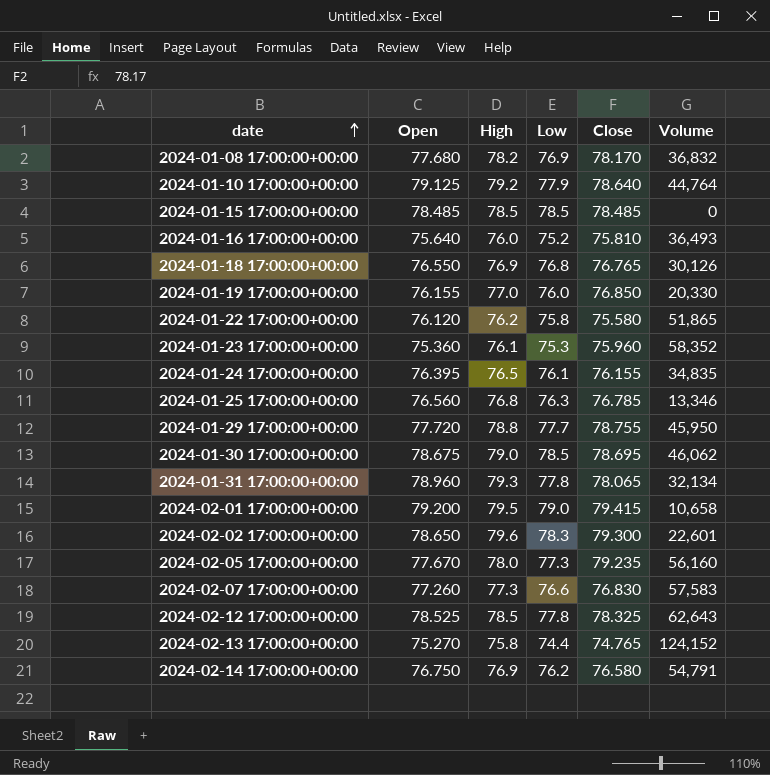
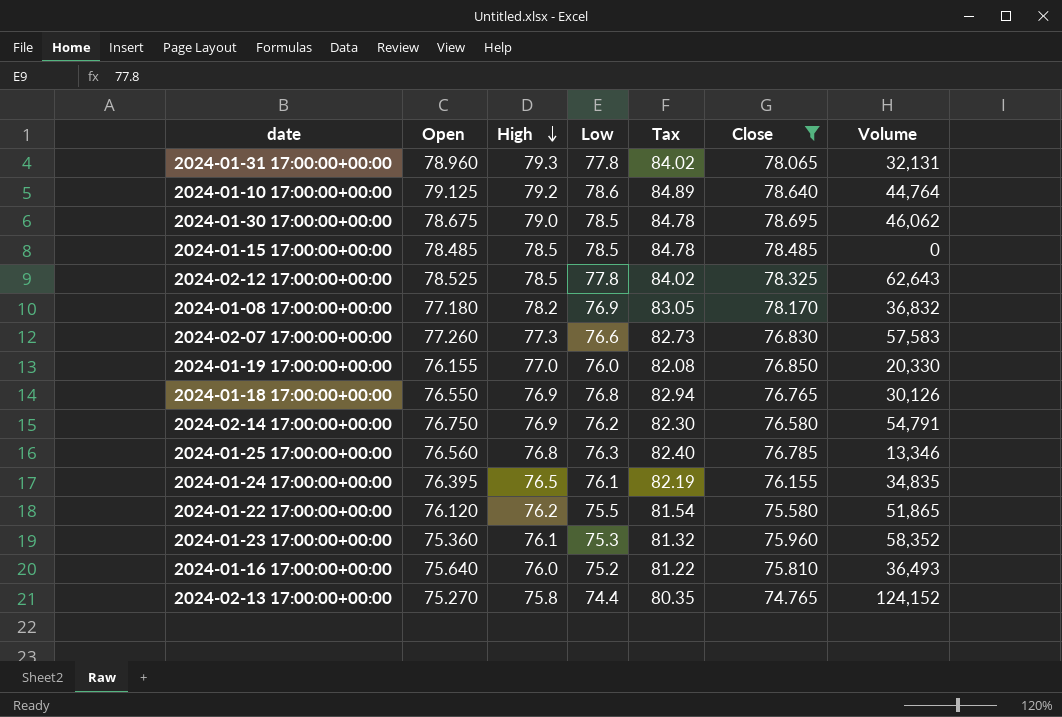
filter: none -> Close <= 78.695
row order: date ascending -> High descending
column Tax | formula: none -> [Low] * 1.08
2024-01-31 17:00:00+00:00 | Volume: 32,134 -> 32,131
2024-01-10 17:00:00+00:00 | Low: 77.9 -> 78.6
2024-01-08 17:00:00+00:00 | Open: 77.680 -> 77.180
2024-01-22 17:00:00+00:00 | Low: 75.8 -> 75.5

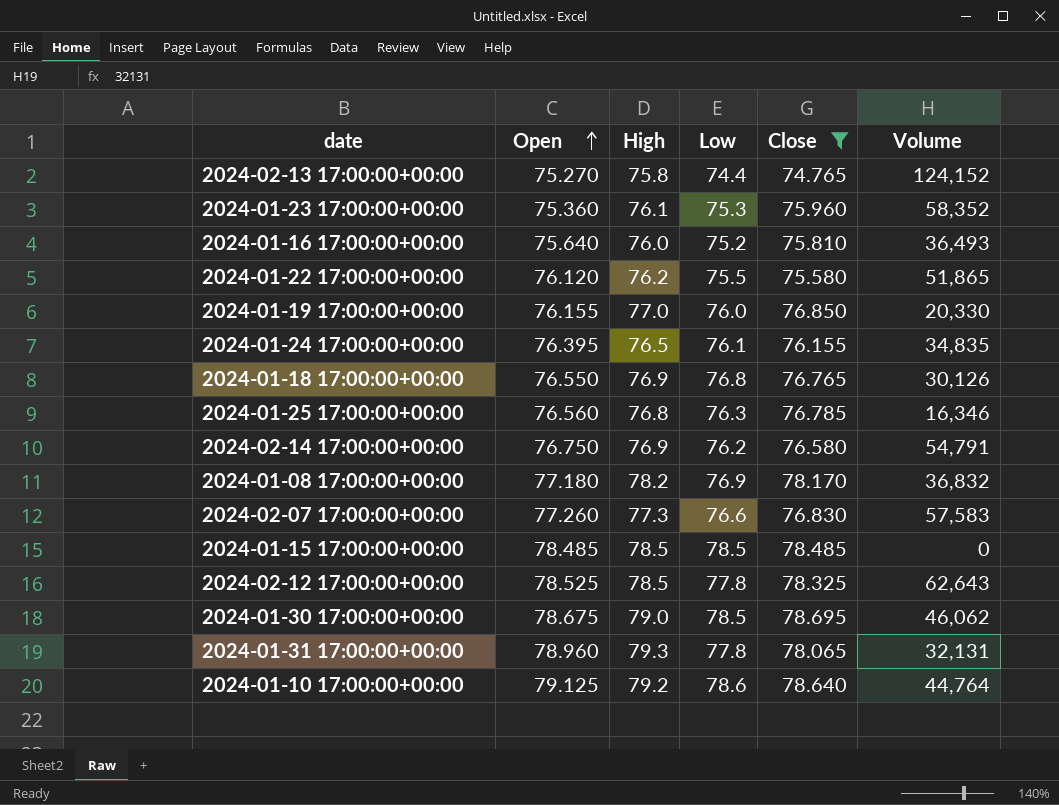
row order: High descending -> Open ascending
column Tax | formula: [Low] * 1.08 -> none
2024-01-25 17:00:00+00:00 | Volume: 13,346 -> 16,346

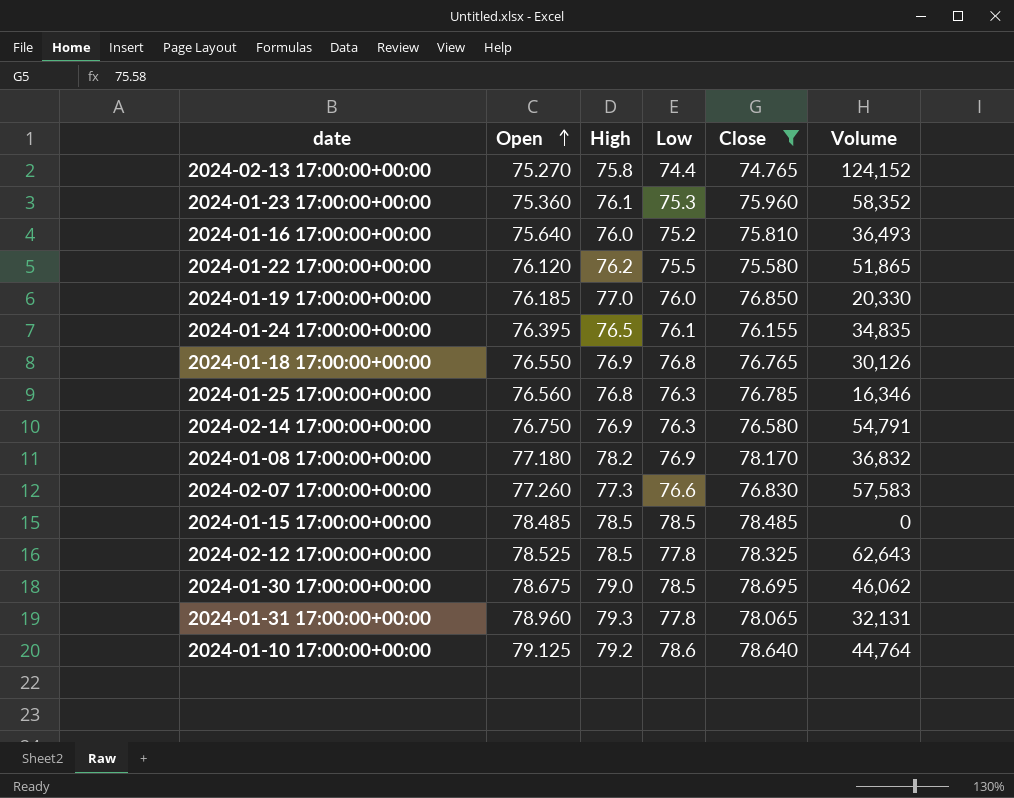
2024-01-19 17:00:00+00:00 | Open: 76.155 -> 76.185
2024-02-14 17:00:00+00:00 | Low: 76.2 -> 76.3

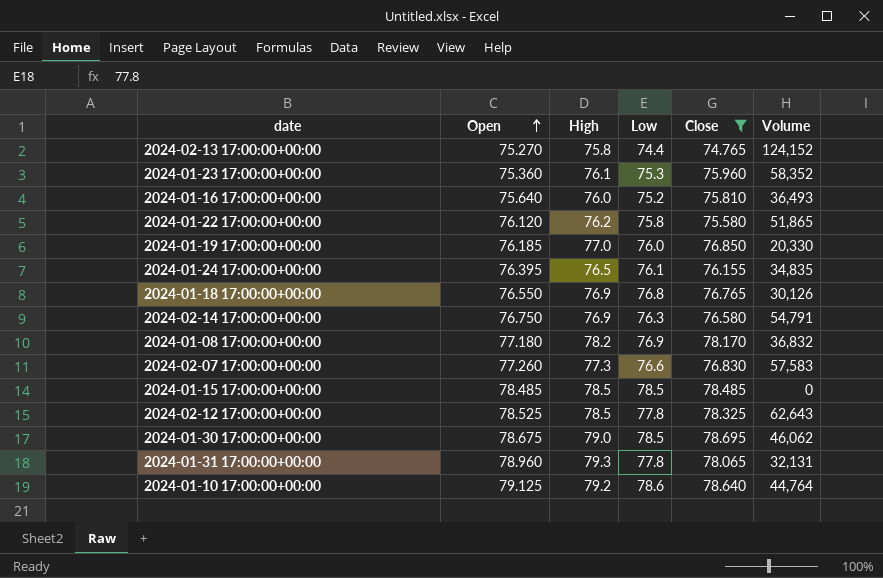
row 2024-01-25 17:00:00+00:00: 76.560 | 76.8 | 76.3 | 76.785 | 16,346 -> none
2024-01-22 17:00:00+00:00 | Low: 75.5 -> 75.8

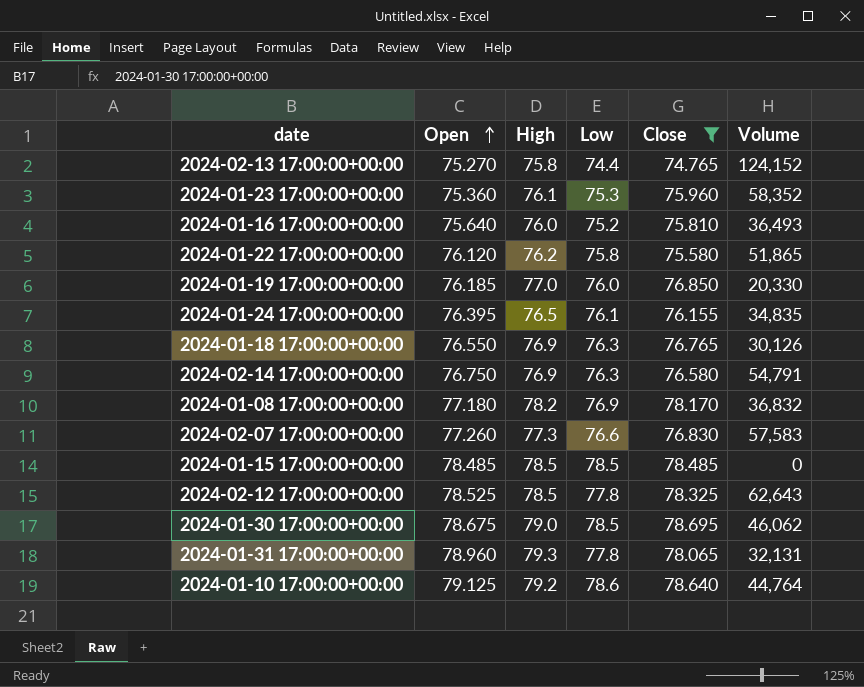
2024-01-18 17:00:00+00:00 | Low: 76.8 -> 76.3

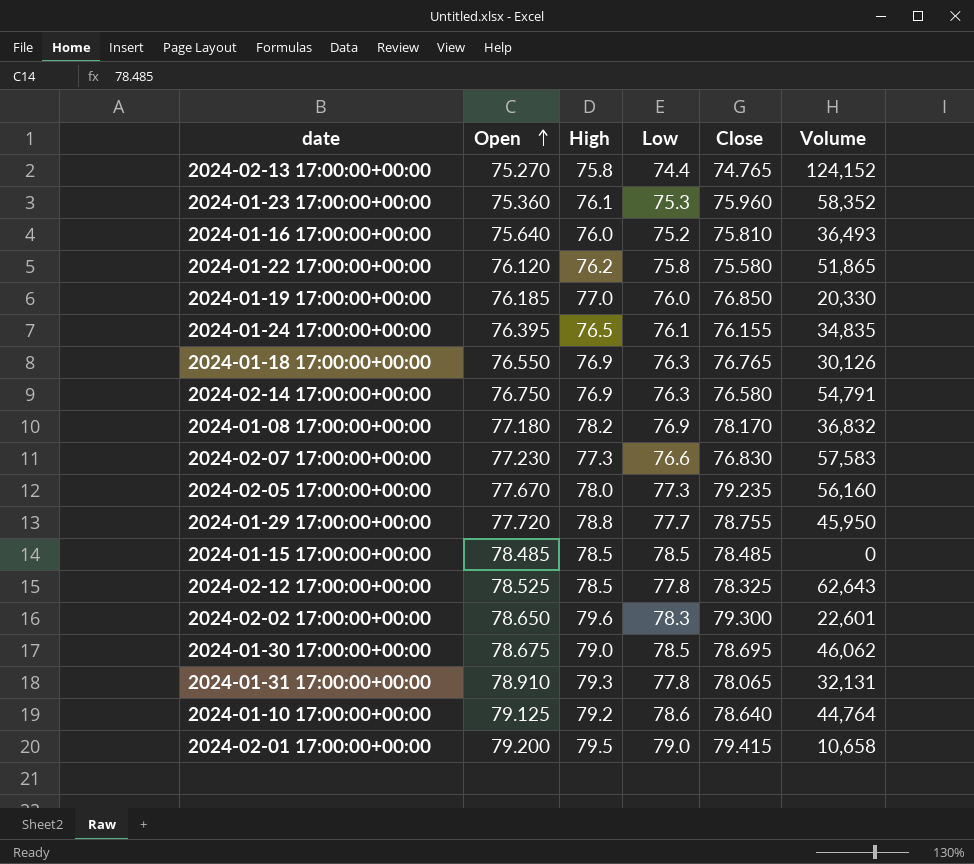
filter: Close <= 78.695 -> none
2024-02-07 17:00:00+00:00 | Open: 77.260 -> 77.230
2024-01-31 17:00:00+00:00 | Open: 78.960 -> 78.910

